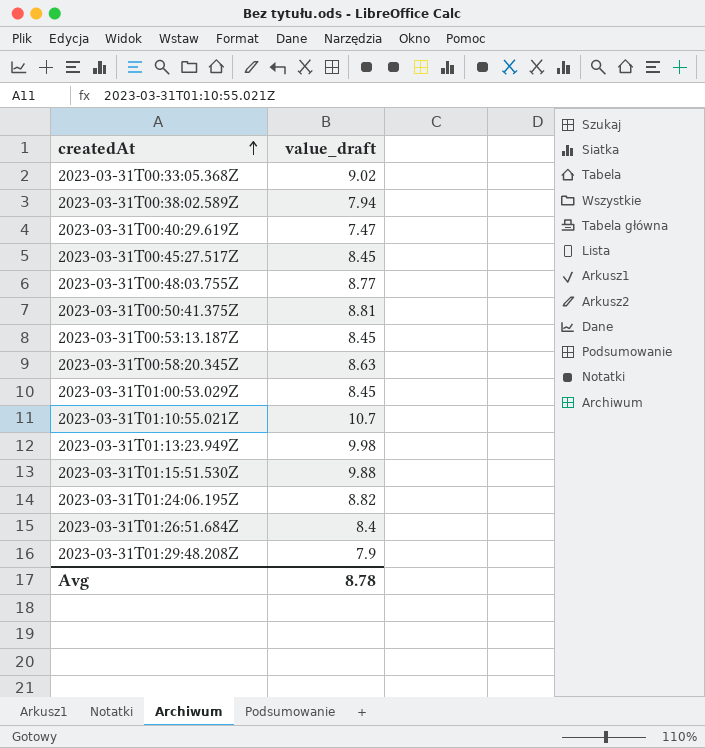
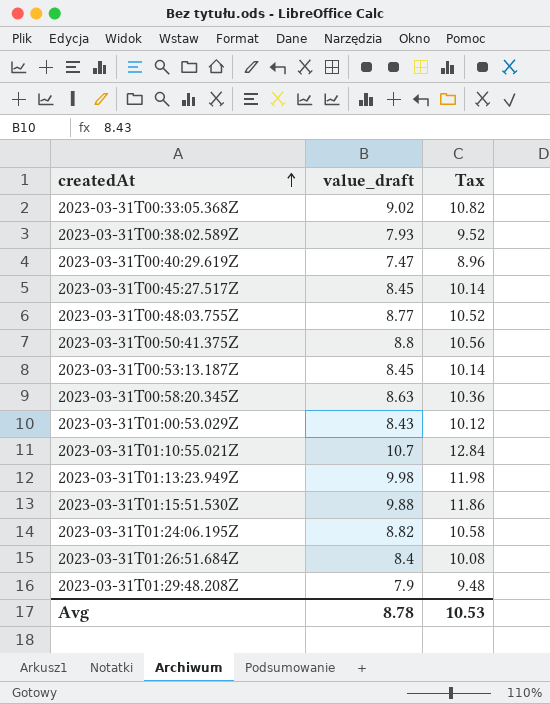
column Tax | formula: none -> [value_draft] * 1.2
2023-03-31T00:38:02.589Z | value_draft: 7.94 -> 7.93
2023-03-31T00:50:41.375Z | value_draft: 8.81 -> 8.8
2023-03-31T01:00:53.029Z | value_draft: 8.45 -> 8.43

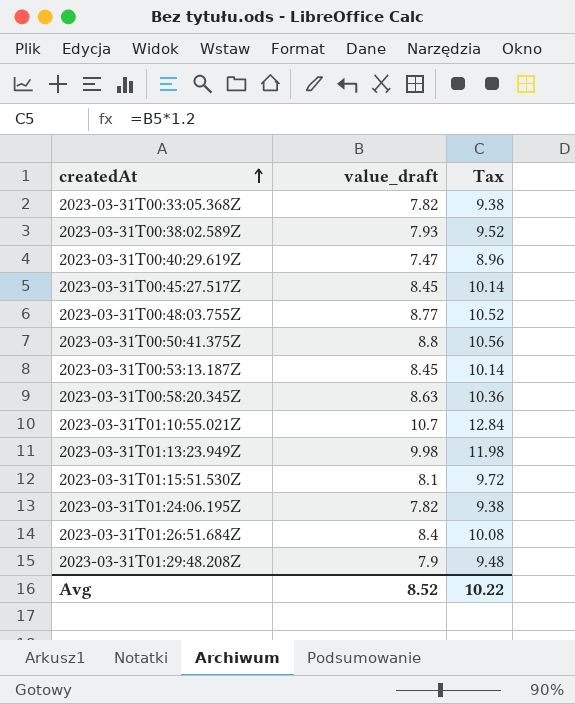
row 2023-03-31T01:00:53.029Z: 8.43 | 10.12 -> none
2023-03-31T00:33:05.368Z | value_draft: 9.02 -> 7.82
2023-03-31T00:33:05.368Z | Tax: 10.82 -> 9.38
2023-03-31T01:15:51.530Z | value_draft: 9.88 -> 8.1
2023-03-31T01:15:51.530Z | Tax: 11.86 -> 9.72
2023-03-31T01:24:06.195Z | value_draft: 8.82 -> 7.82
2023-03-31T01:24:06.195Z | Tax: 10.58 -> 9.38
Avg | value_draft: 8.78 -> 8.52
Avg | Tax: 10.53 -> 10.22

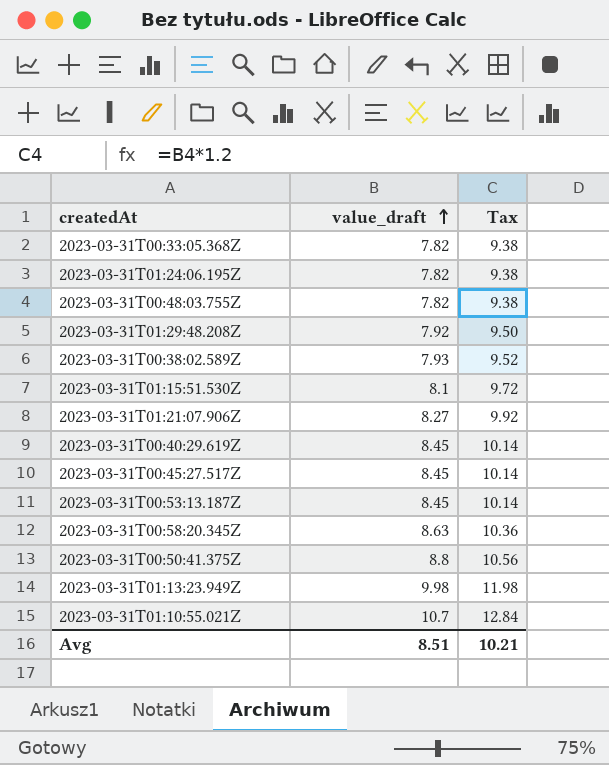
row order: createdAt ascending -> value_draft ascending
row 2023-03-31T01:26:51.684Z: 8.4 | 10.08 -> none
2023-03-31T00:48:03.755Z | value_draft: 8.77 -> 7.82
2023-03-31T00:48:03.755Z | Tax: 10.52 -> 9.38
2023-03-31T01:29:48.208Z | value_draft: 7.9 -> 7.92
2023-03-31T01:29:48.208Z | Tax: 9.48 -> 9.50
row 2023-03-31T01:21:07.906Z: none -> 8.27 | 9.92
2023-03-31T00:40:29.619Z | value_draft: 7.47 -> 8.45
2023-03-31T00:40:29.619Z | Tax: 8.96 -> 10.14
Avg | value_draft: 8.52 -> 8.51
Avg | Tax: 10.22 -> 10.21

